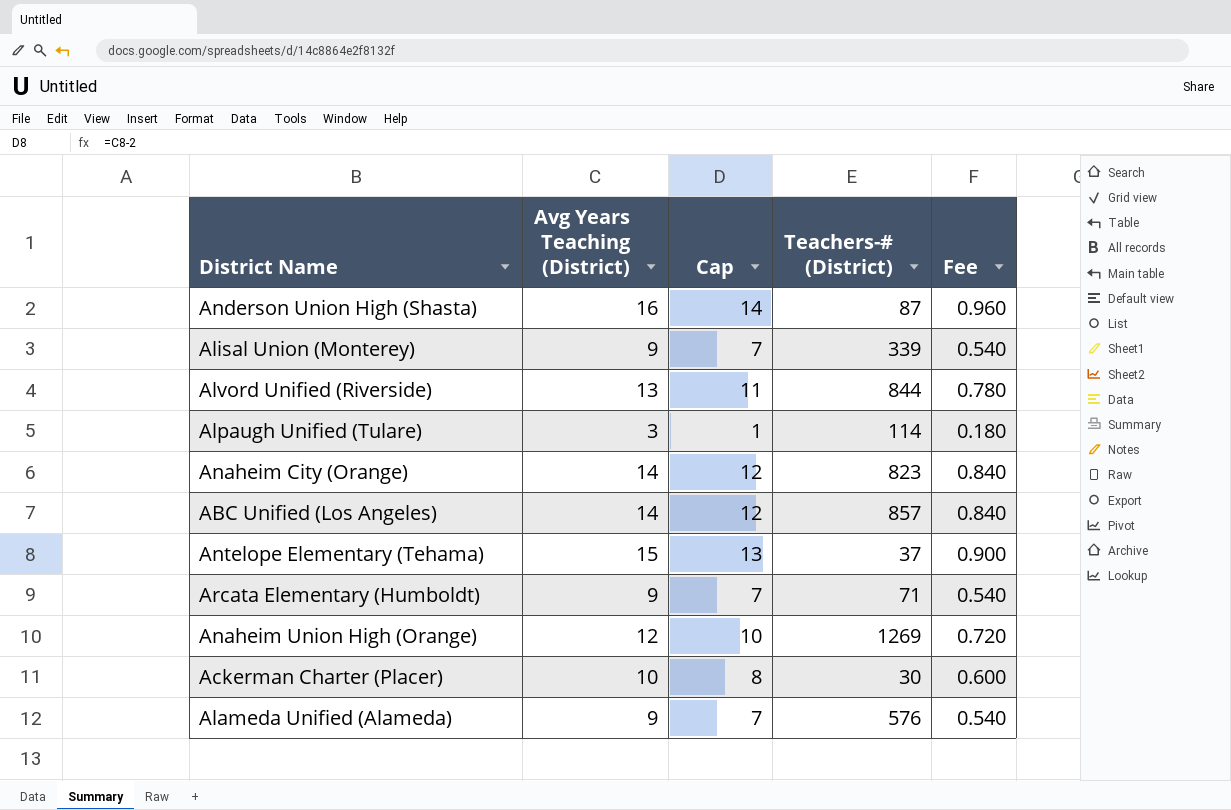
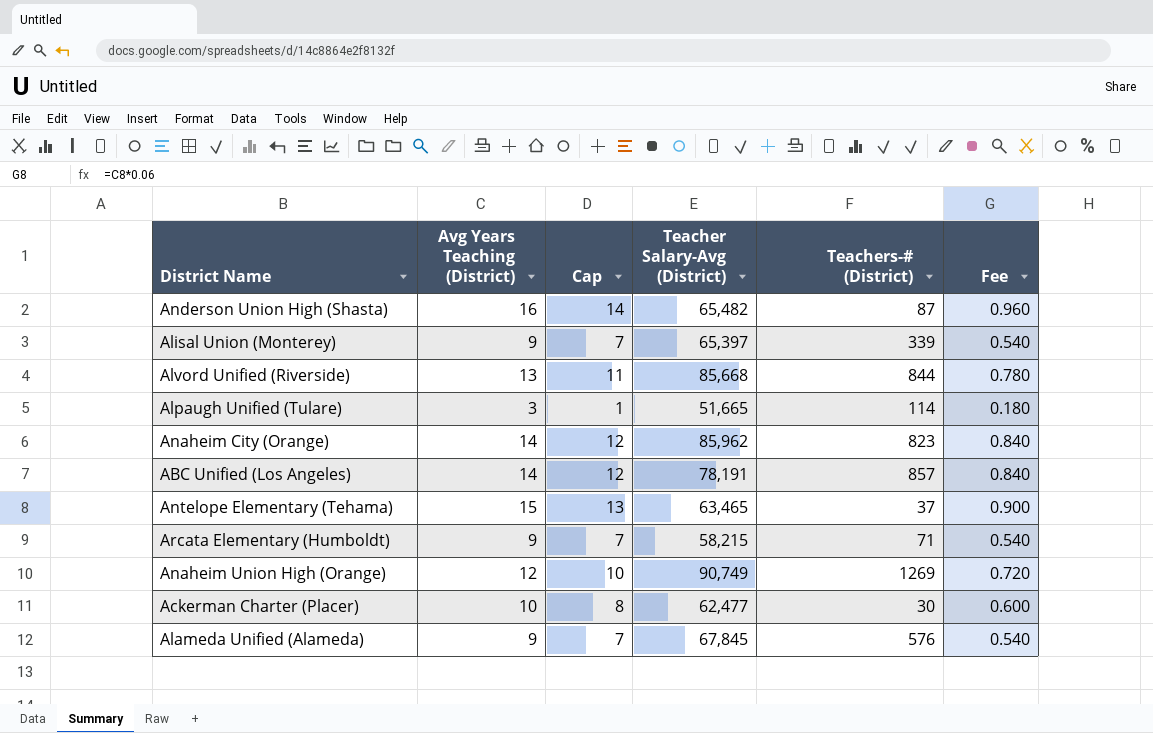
column Teacher Salary-Avg (District) | position: none -> 4

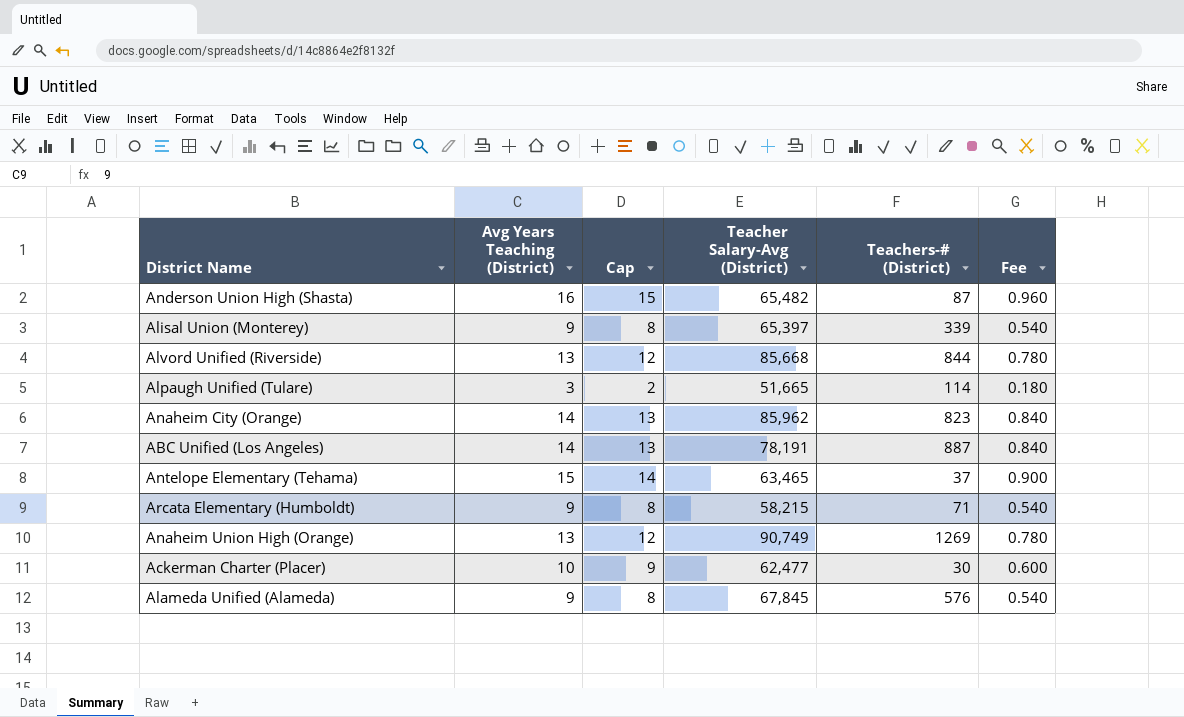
column Cap | formula: [Avg Years Teaching (District)] - 2 -> [Avg Years Teaching (District)] - 1
ABC Unified (Los Angeles) | Teachers-# (District): 857 -> 887
Anaheim Union High (Orange) | Avg Years Teaching (District): 12 -> 13
Anaheim Union High (Orange) | Fee: 0.720 -> 0.780

